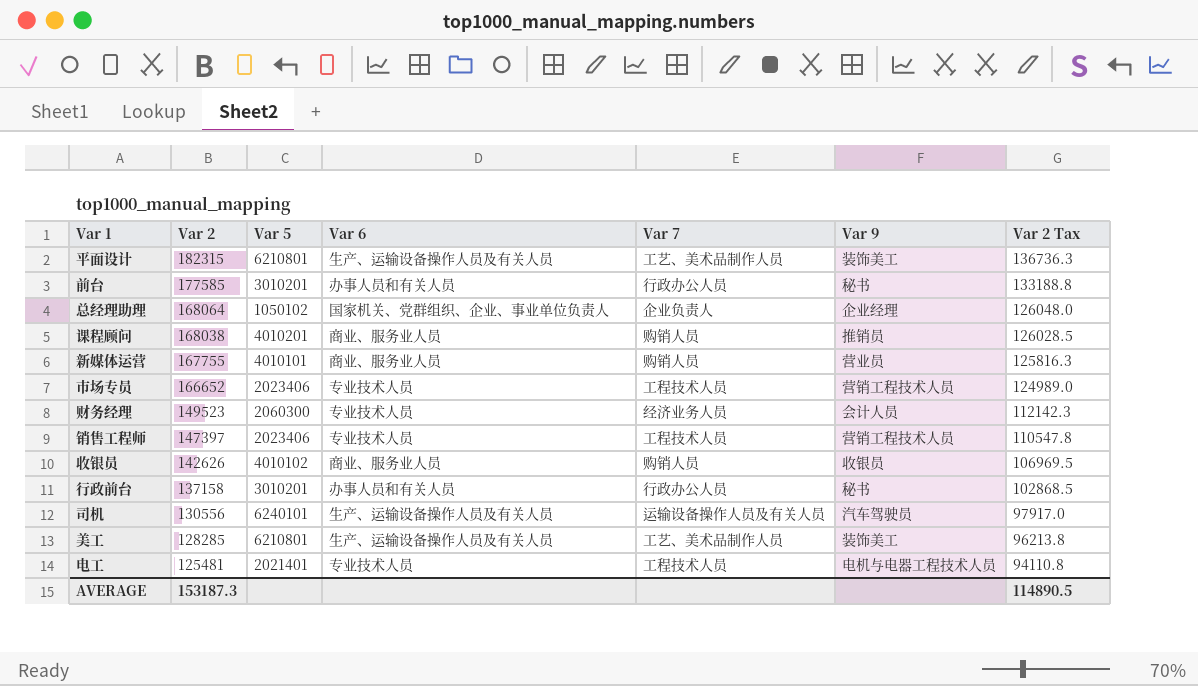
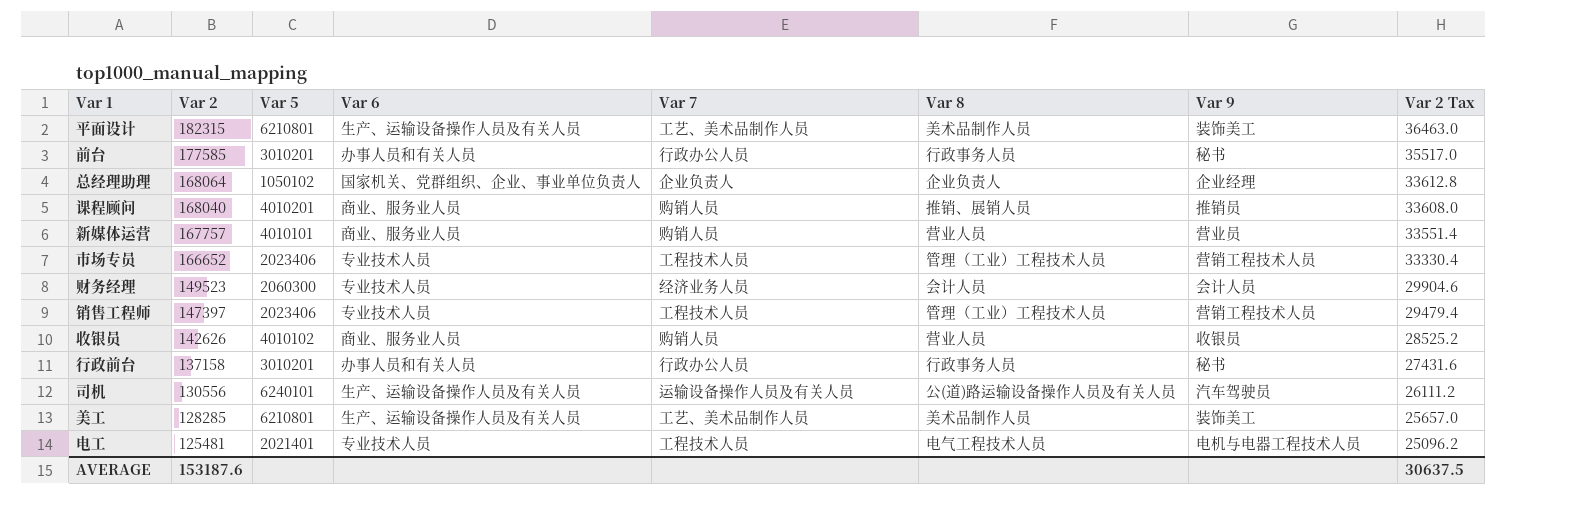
column Var 8 | position: none -> 6
column Var 2 Tax | formula: [Var 2] * 0.75 -> [Var 2] * 0.2
课程顾问 | Var 2: 168038 -> 168040
新媒体运营 | Var 2: 167755 -> 167757
AVERAGE | Var 2: 153187.3 -> 153187.6
AVERAGE | Var 2 Tax: 114890.5 -> 30637.5

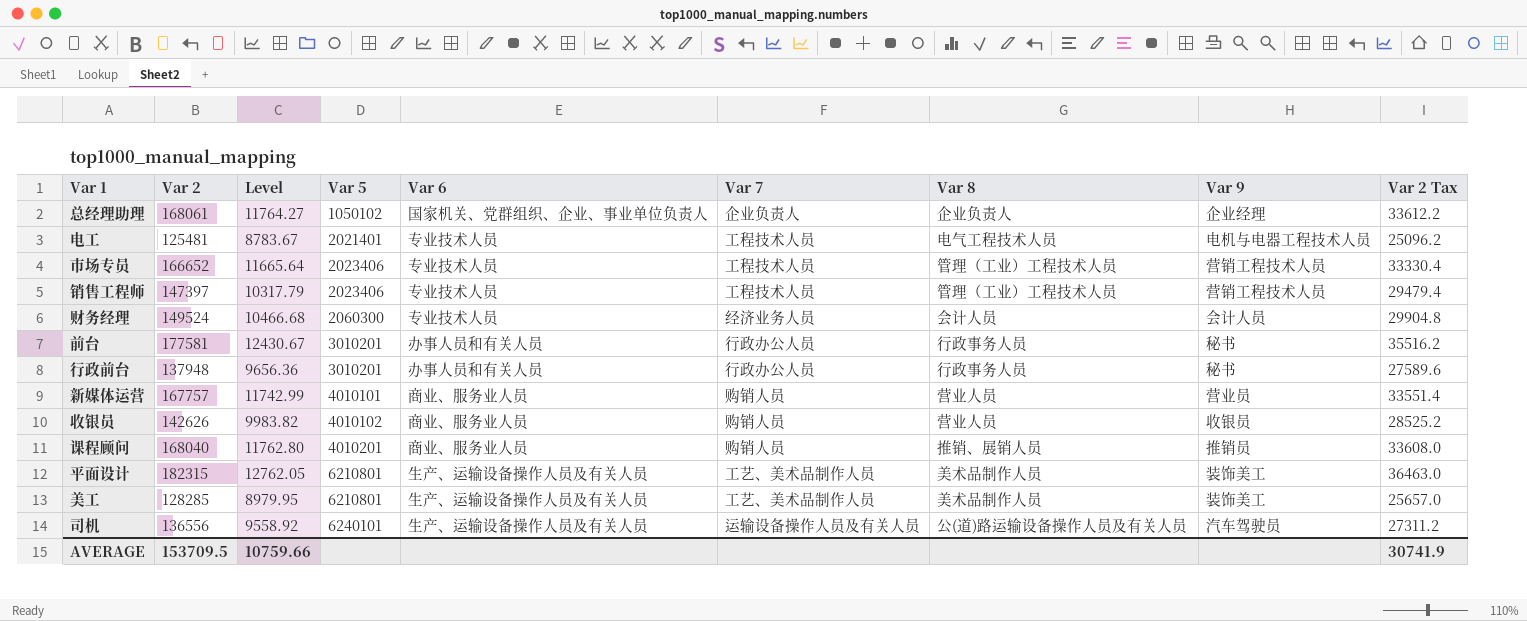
row order: Var 2 descending -> Var 5 ascending
column Level | formula: none -> [Var 2] * 0.07
总经理助理 | Var 2: 168064 -> 168061
总经理助理 | Var 2 Tax: 33612.8 -> 33612.2
财务经理 | Var 2: 149523 -> 149524
财务经理 | Var 2 Tax: 29904.6 -> 29904.8
前台 | Var 2: 177585 -> 177581
前台 | Var 2 Tax: 35517.0 -> 35516.2
行政前台 | Var 2: 137158 -> 137948
行政前台 | Var 2 Tax: 27431.6 -> 27589.6
司机 | Var 2: 130556 -> 136556
司机 | Var 2 Tax: 26111.2 -> 27311.2
AVERAGE | Var 2: 153187.6 -> 153709.5
AVERAGE | Var 2 Tax: 30637.5 -> 30741.9

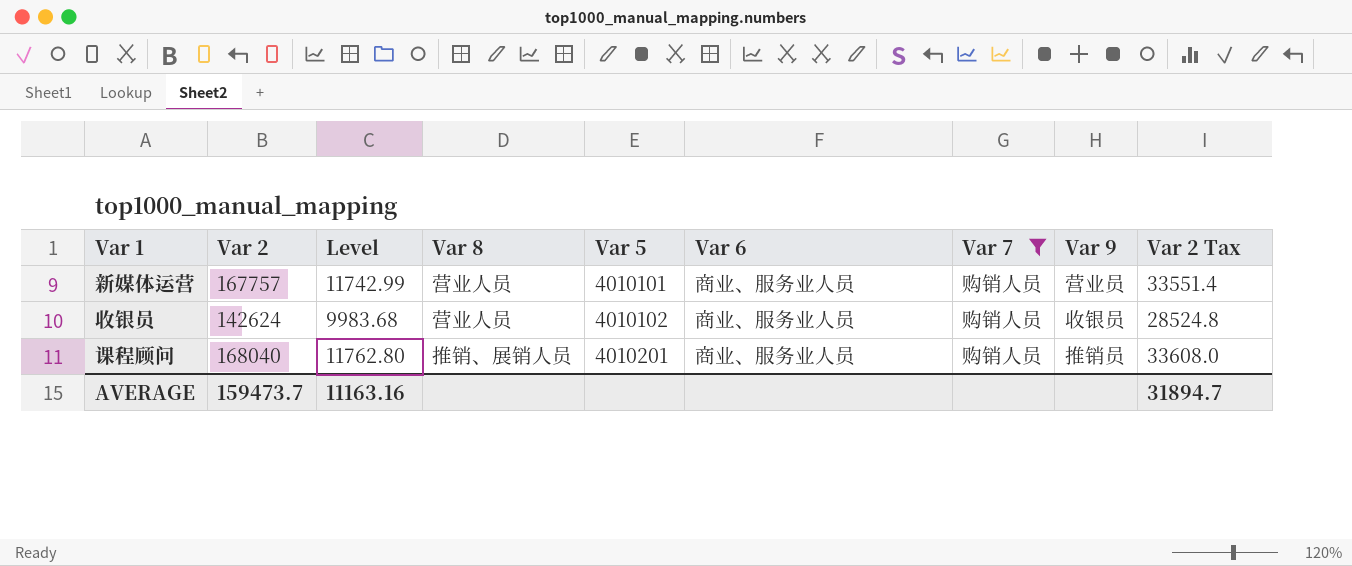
filter: none -> Var 7 = 购销人员
column Var 8 | position: 7 -> 4
收银员 | Var 2: 142626 -> 142624
收银员 | Level: 9983.82 -> 9983.68
收银员 | Var 2 Tax: 28525.2 -> 28524.8
AVERAGE | Var 2: 153709.5 -> 159473.7
AVERAGE | Level: 10759.66 -> 11163.16
AVERAGE | Var 2 Tax: 30741.9 -> 31894.7

